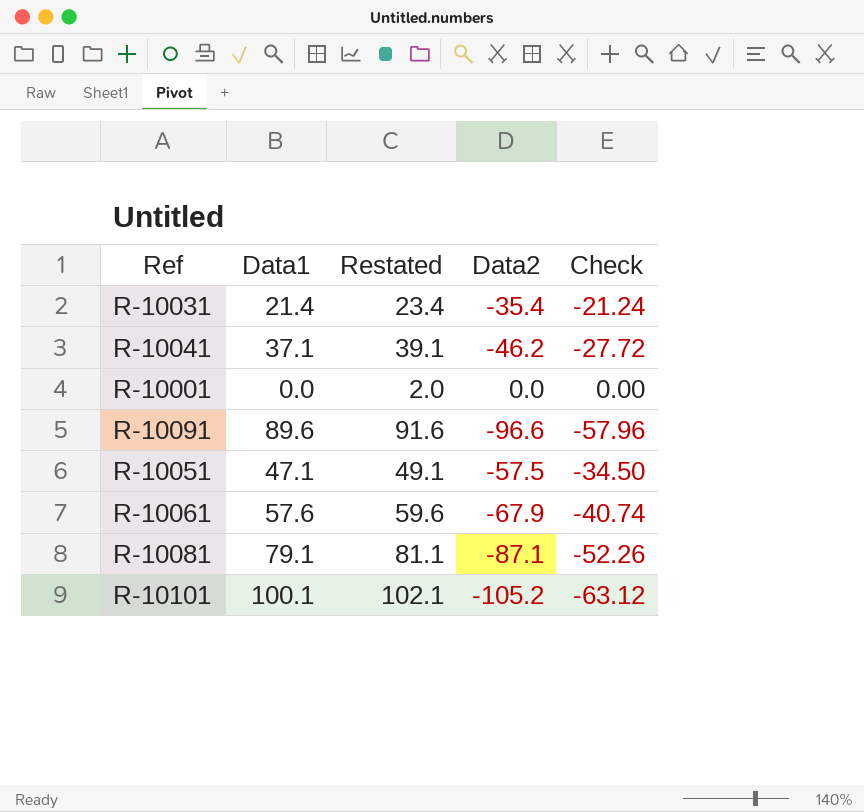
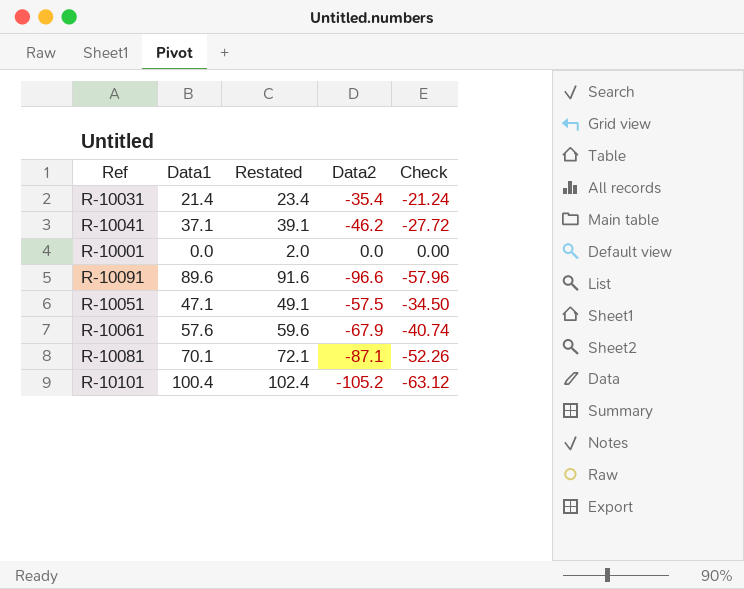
R-10081 | Data1: 79.1 -> 70.1
R-10081 | Restated: 81.1 -> 72.1
R-10101 | Data1: 100.1 -> 100.4
R-10101 | Restated: 102.1 -> 102.4

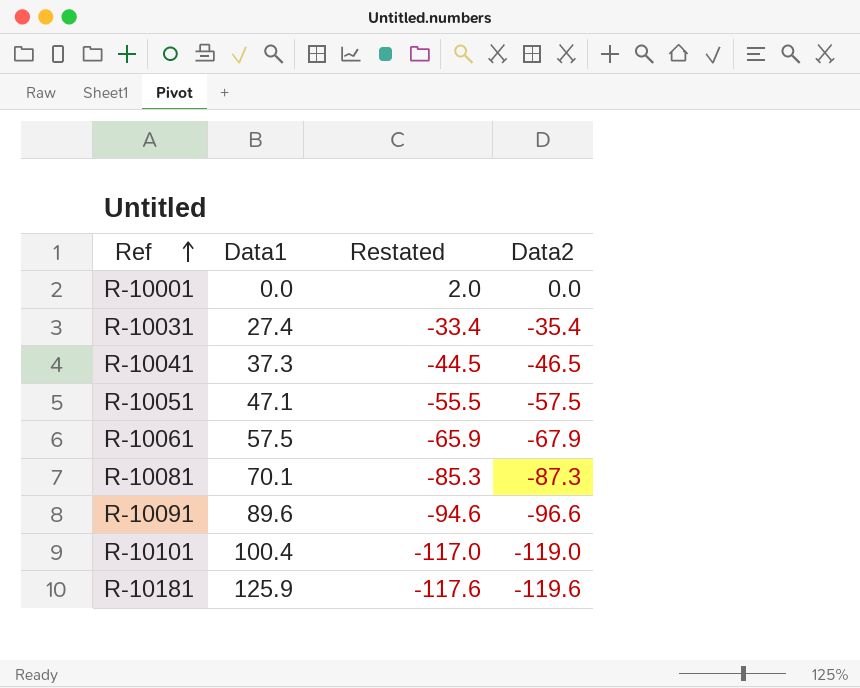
row order: none -> Ref ascending
column Check | formula: [Data2] * 0.6 -> none
column Restated | formula: [Data1] + 2 -> [Data2] + 2
R-10031 | Data1: 21.4 -> 27.4
R-10041 | Data1: 37.1 -> 37.3
R-10041 | Data2: -46.2 -> -46.5
R-10061 | Data1: 57.6 -> 57.5
R-10081 | Data2: -87.1 -> -87.3
R-10101 | Data2: -105.2 -> -119.0
row R-10181: none -> 125.9 | -117.6 | -119.6

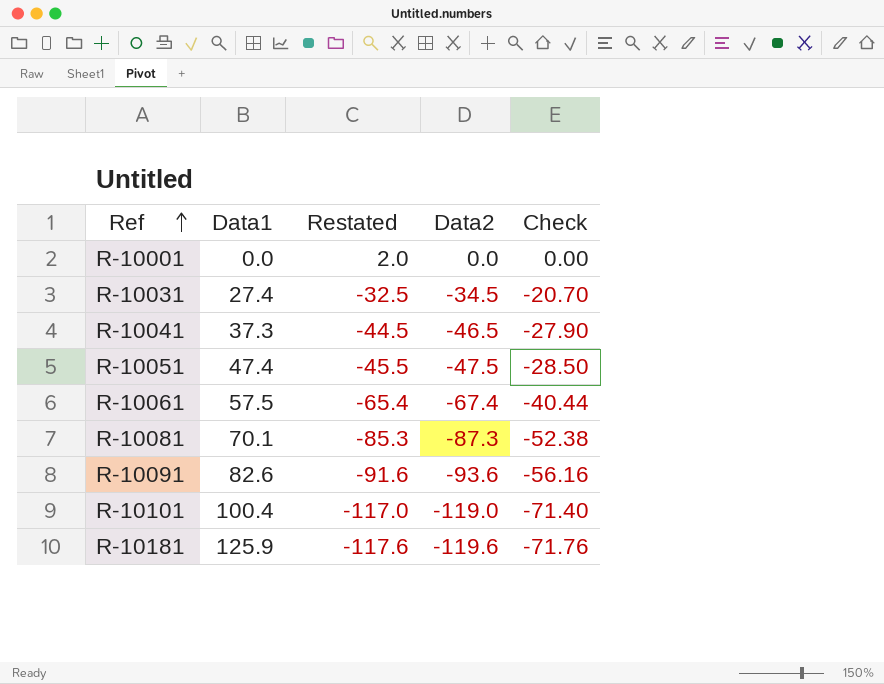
column Check | formula: none -> [Data2] * 0.6
R-10031 | Restated: -33.4 -> -32.5
R-10031 | Data2: -35.4 -> -34.5
R-10051 | Data1: 47.1 -> 47.4
R-10051 | Restated: -55.5 -> -45.5
R-10051 | Data2: -57.5 -> -47.5
R-10061 | Restated: -65.9 -> -65.4
R-10061 | Data2: -67.9 -> -67.4
R-10091 | Data1: 89.6 -> 82.6
R-10091 | Restated: -94.6 -> -91.6
R-10091 | Data2: -96.6 -> -93.6

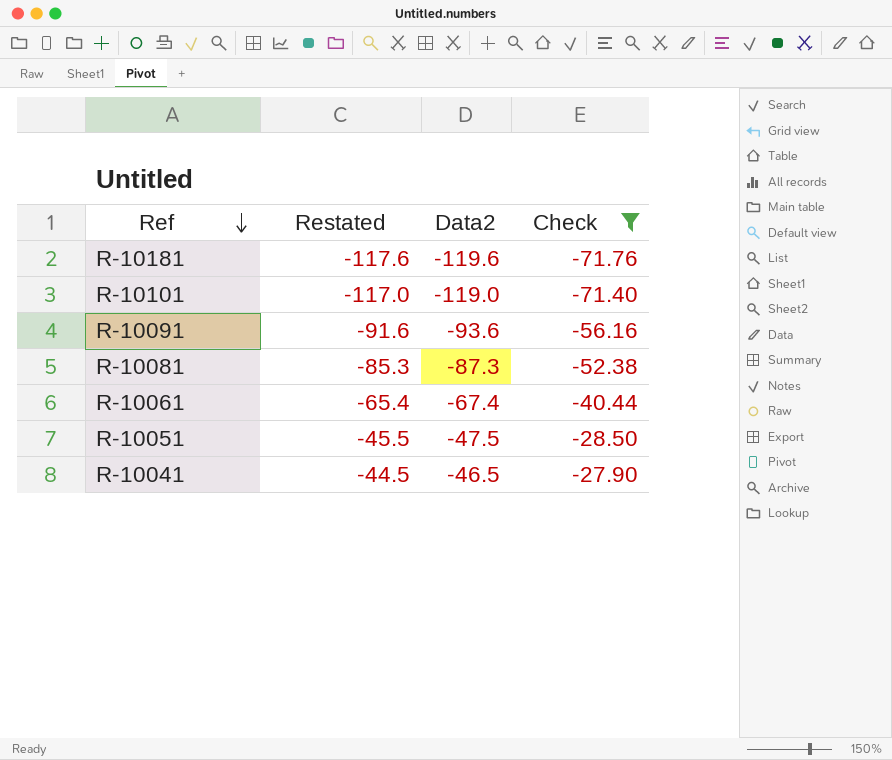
filter: none -> Check <= -27.90
row order: Ref ascending -> Ref descending
column Data1 | position: 2 -> none

